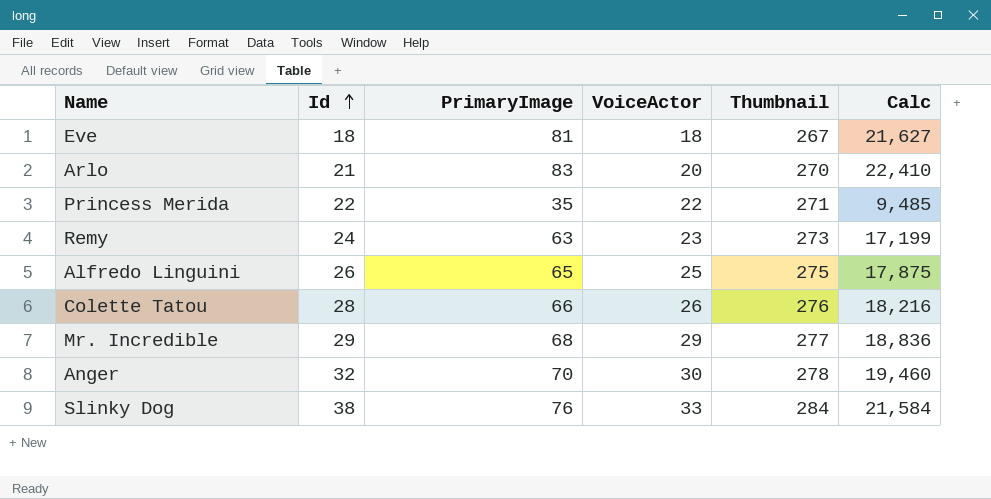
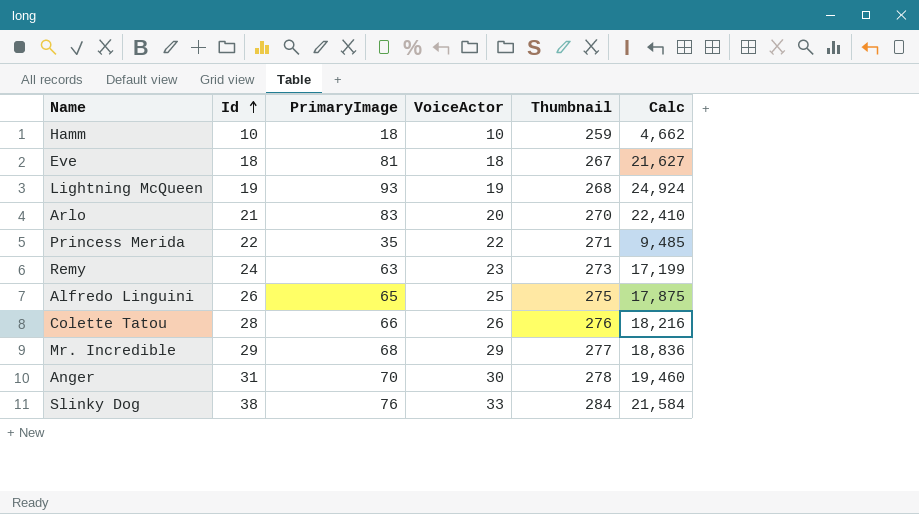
row Hamm: none -> 10 | 18 | 10 | 259 | 4,662
row Lightning McQueen: none -> 19 | 93 | 19 | 268 | 24,924
Anger | Id: 32 -> 31

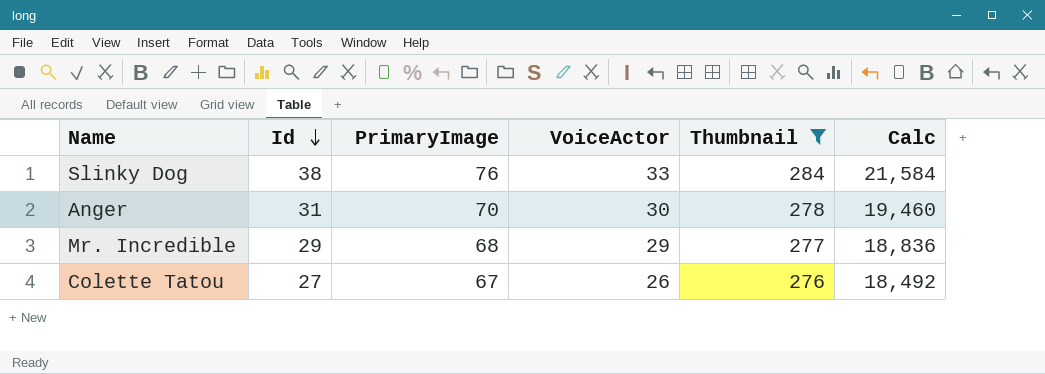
filter: none -> Thumbnail >= 276
row order: Id ascending -> Id descending
Colette Tatou | Id: 28 -> 27
Colette Tatou | PrimaryImage: 66 -> 67
Colette Tatou | Calc: 18,216 -> 18,492

